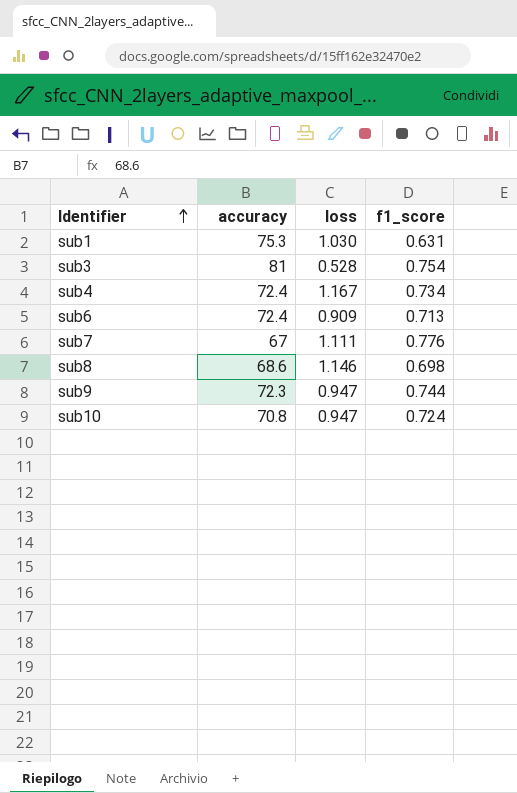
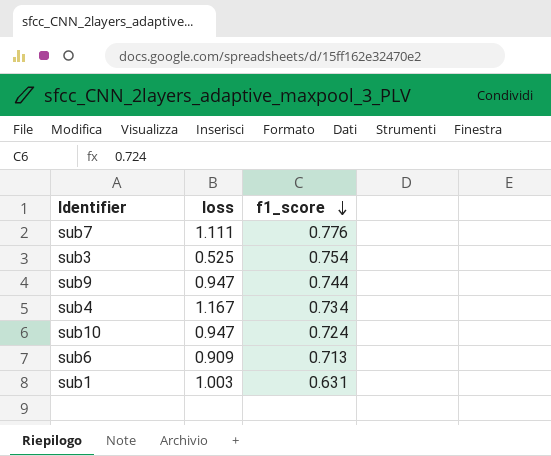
row order: Identifier ascending -> f1_score descending
column accuracy | position: 2 -> none
row sub8: 68.6 | 1.146 | 0.698 -> none
sub3 | loss: 0.528 -> 0.525
sub1 | loss: 1.030 -> 1.003

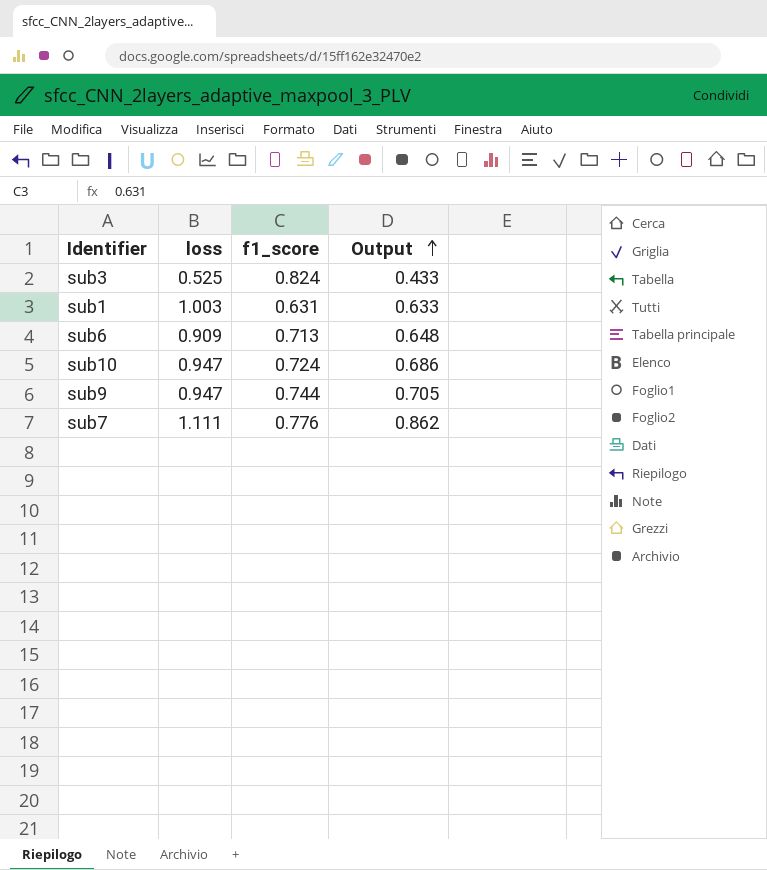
row order: f1_score descending -> Output ascending
column Output | formula: none -> [loss] * [f1_score]
row sub4: 1.167 | 0.734 -> none
sub3 | f1_score: 0.754 -> 0.824

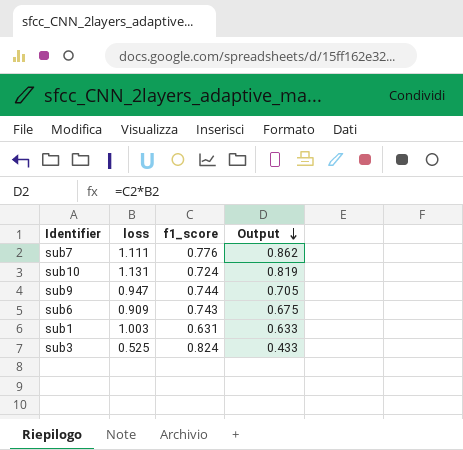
row order: Output ascending -> Output descending
sub10 | loss: 0.947 -> 1.131
sub10 | Output: 0.686 -> 0.819
sub6 | f1_score: 0.713 -> 0.743
sub6 | Output: 0.648 -> 0.675

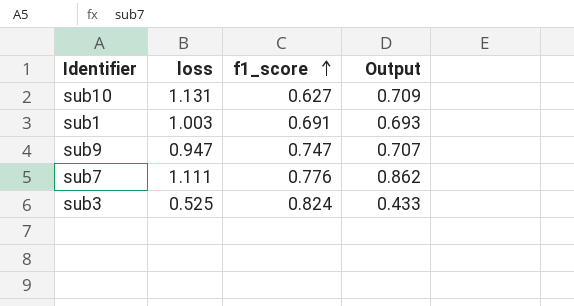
row order: Output descending -> f1_score ascending
row sub6: 0.909 | 0.743 | 0.675 -> none
sub10 | f1_score: 0.724 -> 0.627
sub10 | Output: 0.819 -> 0.709
sub1 | f1_score: 0.631 -> 0.691
sub1 | Output: 0.633 -> 0.693
sub9 | f1_score: 0.744 -> 0.747
sub9 | Output: 0.705 -> 0.707

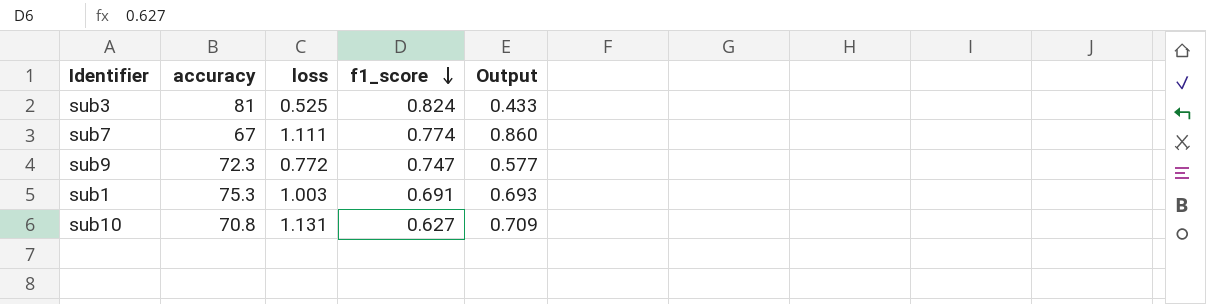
row order: f1_score ascending -> f1_score descending
column accuracy | position: none -> 2
sub7 | f1_score: 0.776 -> 0.774
sub7 | Output: 0.862 -> 0.860
sub9 | loss: 0.947 -> 0.772
sub9 | Output: 0.707 -> 0.577

